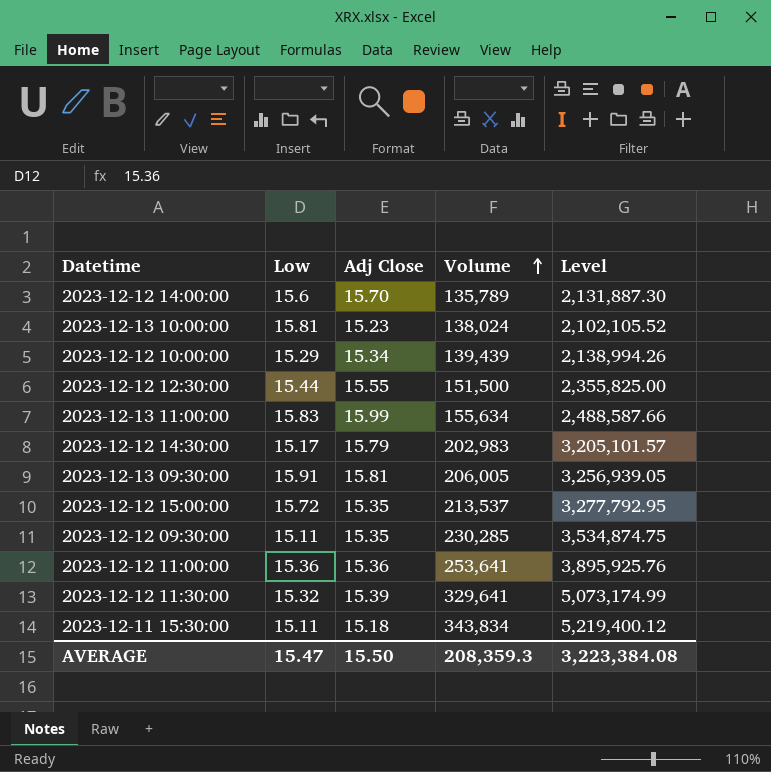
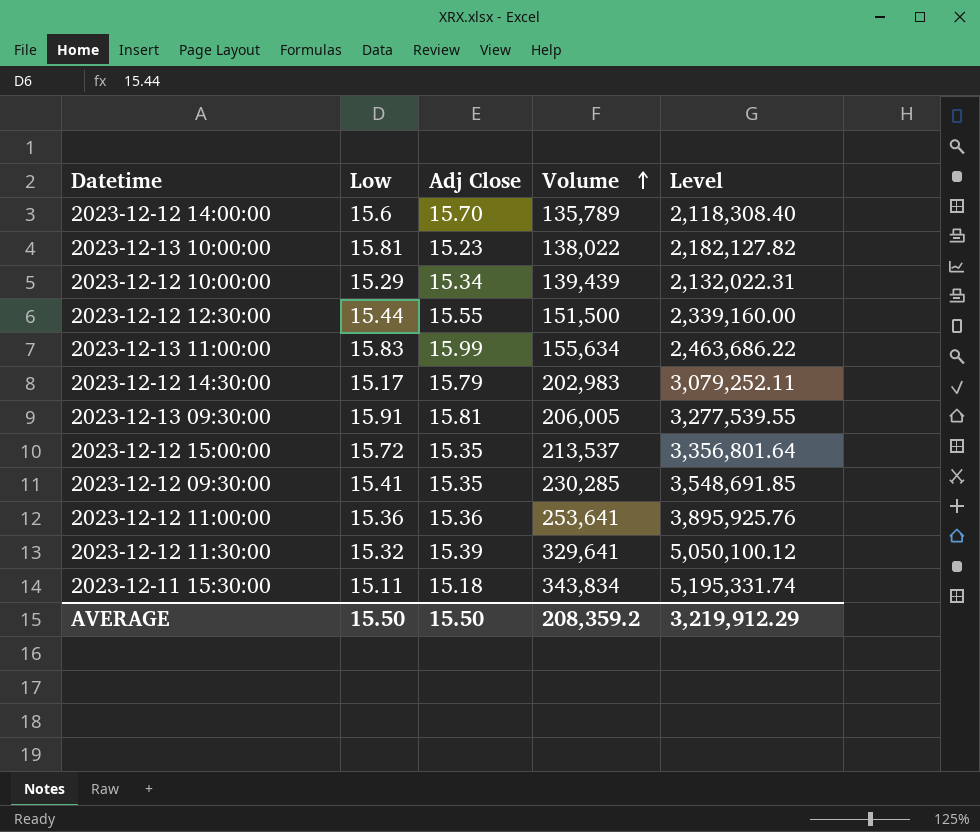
column Level | formula: [Adj Close] * [Volume] -> [Low] * [Volume]
2023-12-13 10:00:00 | Volume: 138,024 -> 138,022
2023-12-12 09:30:00 | Low: 15.11 -> 15.41
AVERAGE | Low: 15.47 -> 15.50
AVERAGE | Volume: 208,359.3 -> 208,359.2
AVERAGE | Level: 3,223,384.08 -> 3,219,912.29

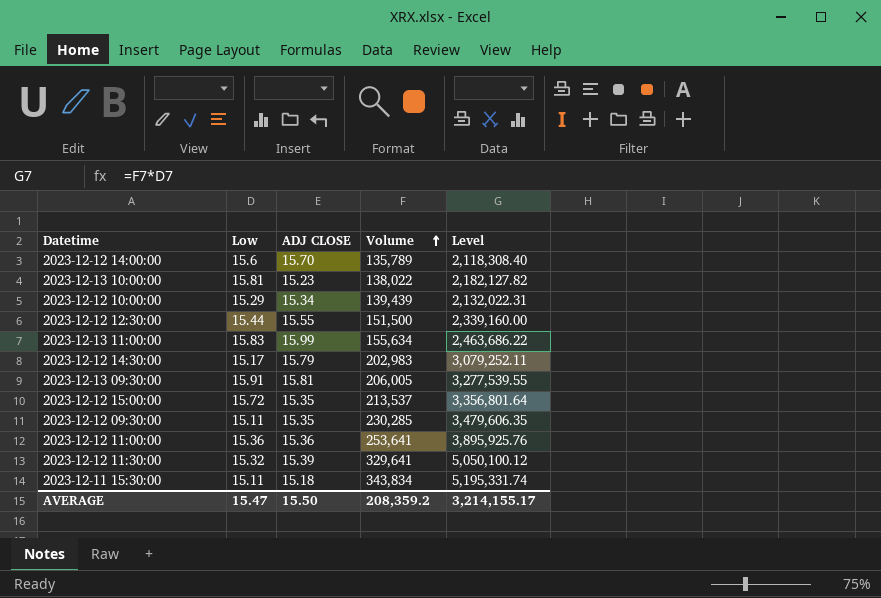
column name: Adj Close -> ADJ CLOSE
2023-12-12 09:30:00 | Low: 15.41 -> 15.11
2023-12-12 09:30:00 | Level: 3,548,691.85 -> 3,479,606.35
AVERAGE | Low: 15.50 -> 15.47
AVERAGE | Level: 3,219,912.29 -> 3,214,155.17

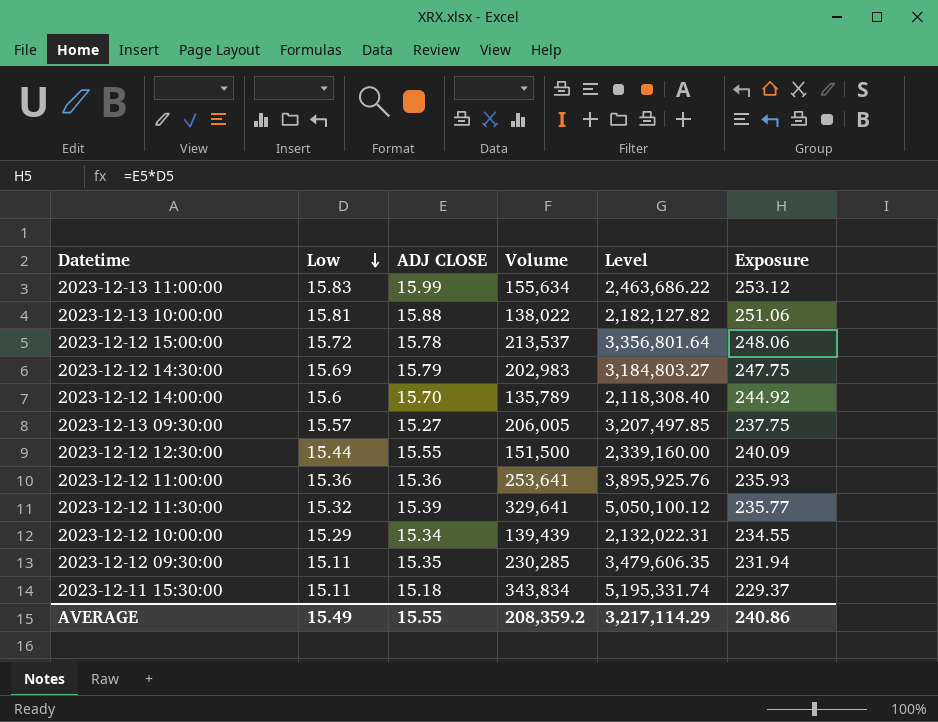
row order: Volume ascending -> Low descending
column Exposure | formula: none -> [Low] * [ADJ CLOSE]
2023-12-13 10:00:00 | ADJ CLOSE: 15.23 -> 15.88
2023-12-12 15:00:00 | ADJ CLOSE: 15.35 -> 15.78
2023-12-12 14:30:00 | Low: 15.17 -> 15.69
2023-12-12 14:30:00 | Level: 3,079,252.11 -> 3,184,803.27
2023-12-13 09:30:00 | Low: 15.91 -> 15.57
2023-12-13 09:30:00 | ADJ CLOSE: 15.81 -> 15.27
2023-12-13 09:30:00 | Level: 3,277,539.55 -> 3,207,497.85
AVERAGE | Low: 15.47 -> 15.49
AVERAGE | ADJ CLOSE: 15.50 -> 15.55
AVERAGE | Level: 3,214,155.17 -> 3,217,114.29

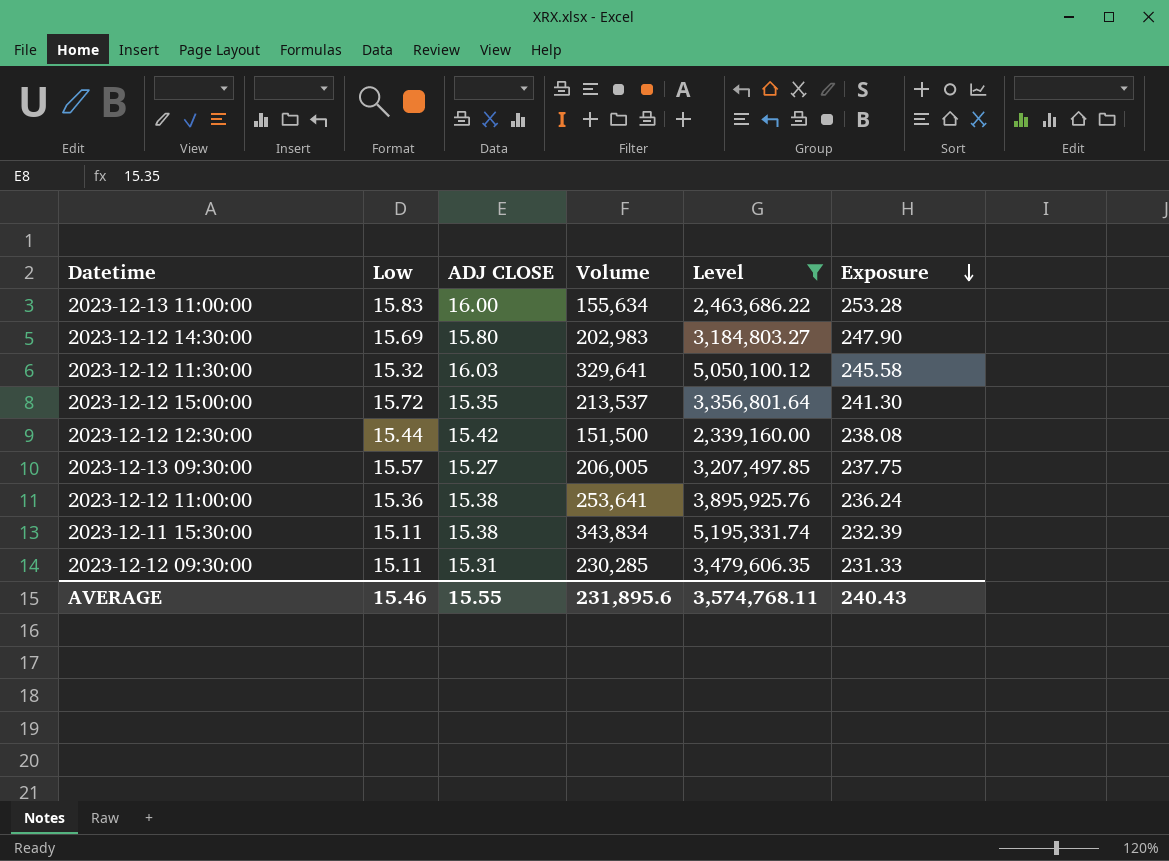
filter: none -> Level >= 2,339,160.00
row order: Low descending -> Exposure descending
2023-12-13 11:00:00 | ADJ CLOSE: 15.99 -> 16.00
2023-12-13 11:00:00 | Exposure: 253.12 -> 253.28
2023-12-12 14:30:00 | ADJ CLOSE: 15.79 -> 15.80
2023-12-12 14:30:00 | Exposure: 247.75 -> 247.90
2023-12-12 11:30:00 | ADJ CLOSE: 15.39 -> 16.03
2023-12-12 11:30:00 | Exposure: 235.77 -> 245.58
2023-12-12 15:00:00 | ADJ CLOSE: 15.78 -> 15.35
2023-12-12 15:00:00 | Exposure: 248.06 -> 241.30
2023-12-12 12:30:00 | ADJ CLOSE: 15.55 -> 15.42
2023-12-12 12:30:00 | Exposure: 240.09 -> 238.08
2023-12-12 11:00:00 | ADJ CLOSE: 15.36 -> 15.38
2023-12-12 11:00:00 | Exposure: 235.93 -> 236.24
2023-12-11 15:30:00 | ADJ CLOSE: 15.18 -> 15.38
2023-12-11 15:30:00 | Exposure: 229.37 -> 232.39
2023-12-12 09:30:00 | ADJ CLOSE: 15.35 -> 15.31
2023-12-12 09:30:00 | Exposure: 231.94 -> 231.33
AVERAGE | Low: 15.49 -> 15.46
AVERAGE | Volume: 208,359.2 -> 231,895.6
AVERAGE | Level: 3,217,114.29 -> 3,574,768.11
AVERAGE | Exposure: 240.86 -> 240.43

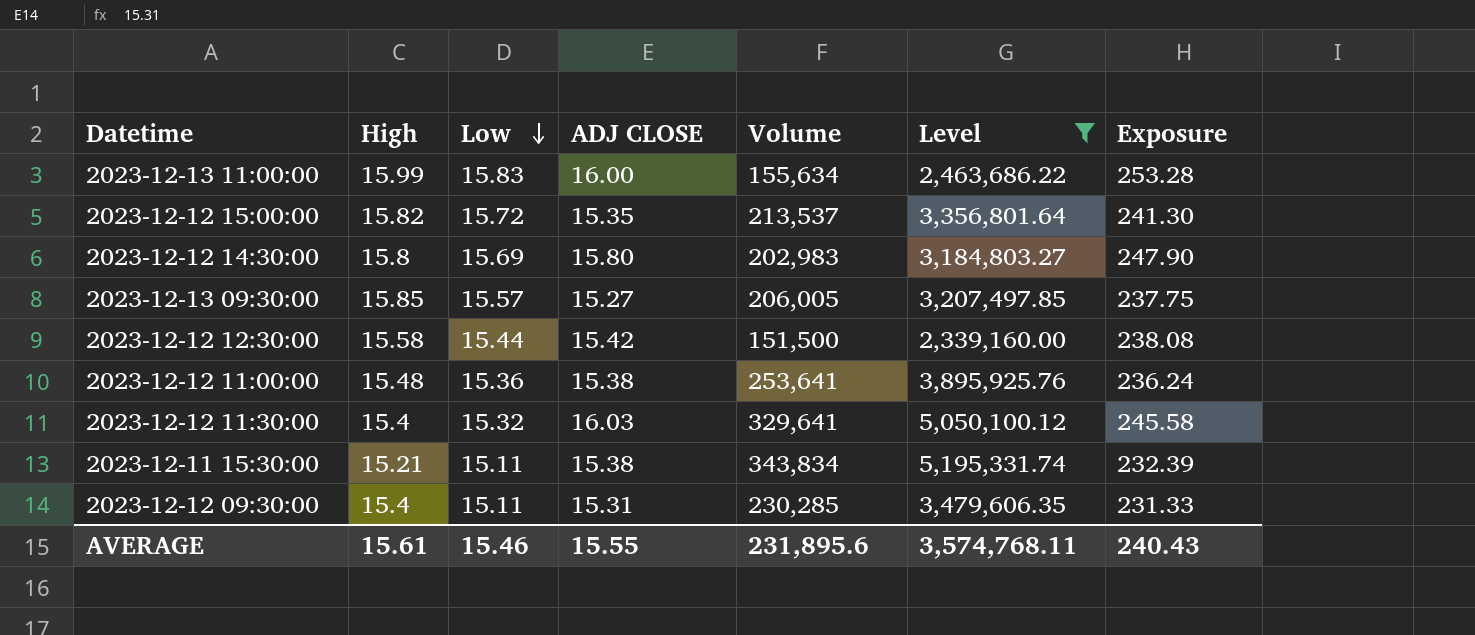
row order: Exposure descending -> Low descending
column High | position: none -> 2

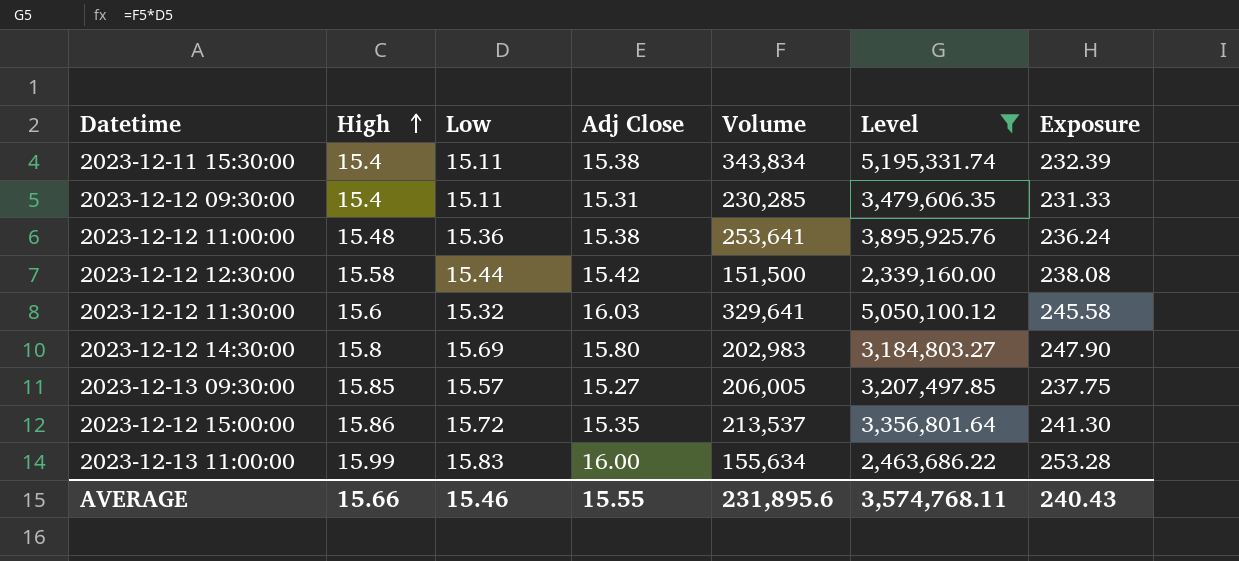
row order: Low descending -> High ascending
column name: ADJ CLOSE -> Adj Close
2023-12-11 15:30:00 | High: 15.21 -> 15.4
2023-12-12 11:30:00 | High: 15.4 -> 15.6
2023-12-12 15:00:00 | High: 15.82 -> 15.86
AVERAGE | High: 15.61 -> 15.66

